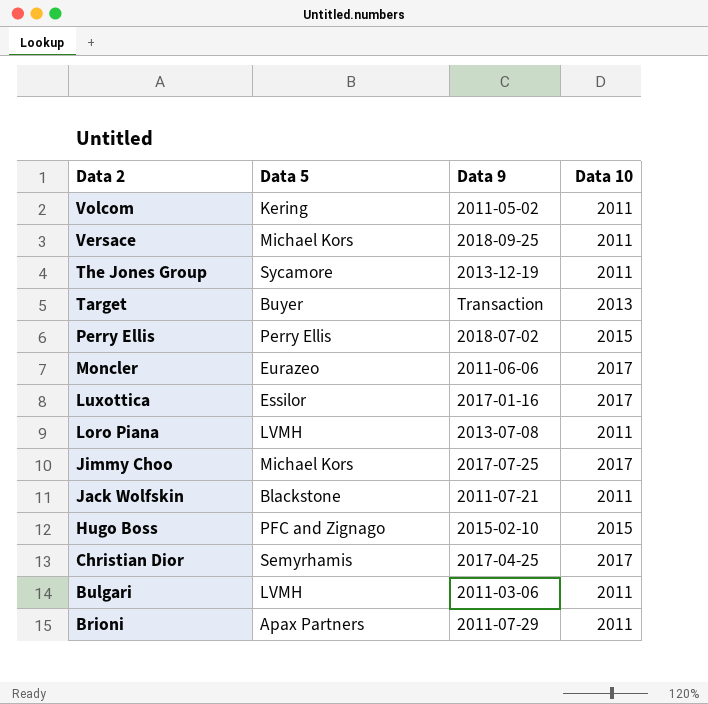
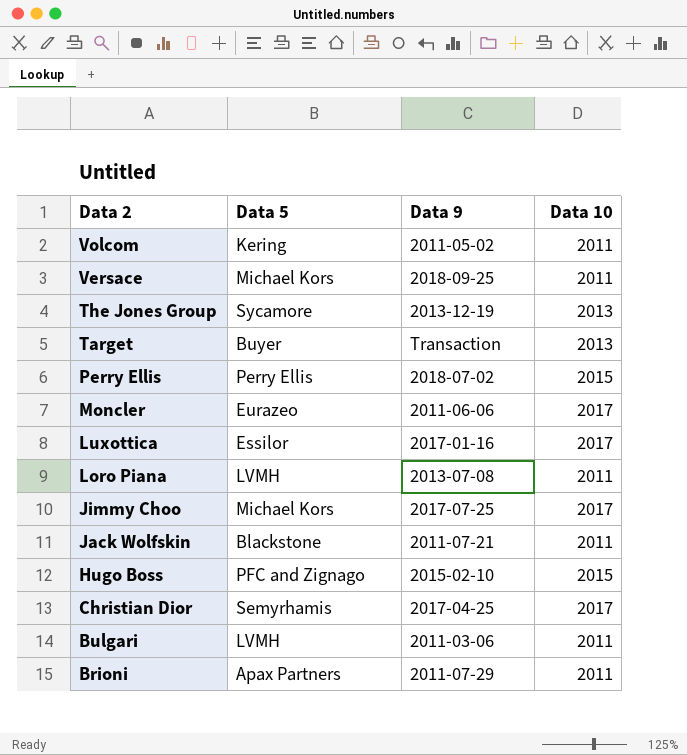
The Jones Group | Data 10: 2011 -> 2013

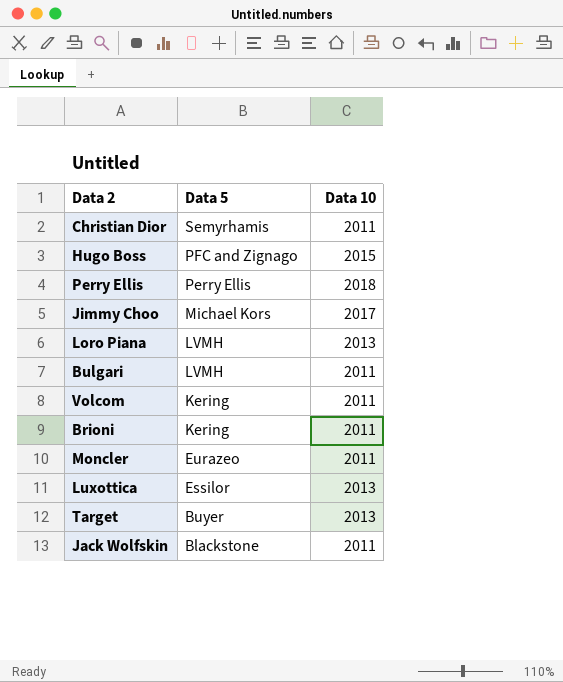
row order: Data 2 descending -> Data 5 descending
column Data 9 | position: 3 -> none
row Versace: Michael Kors | 2018-09-25 | 2011 -> none
row The Jones Group: Sycamore | 2013-12-19 | 2013 -> none
Christian Dior | Data 10: 2017 -> 2011
Perry Ellis | Data 10: 2015 -> 2018
Loro Piana | Data 10: 2011 -> 2013
Brioni | Data 5: Apax Partners -> Kering
Moncler | Data 10: 2017 -> 2011
Luxottica | Data 10: 2017 -> 2013

